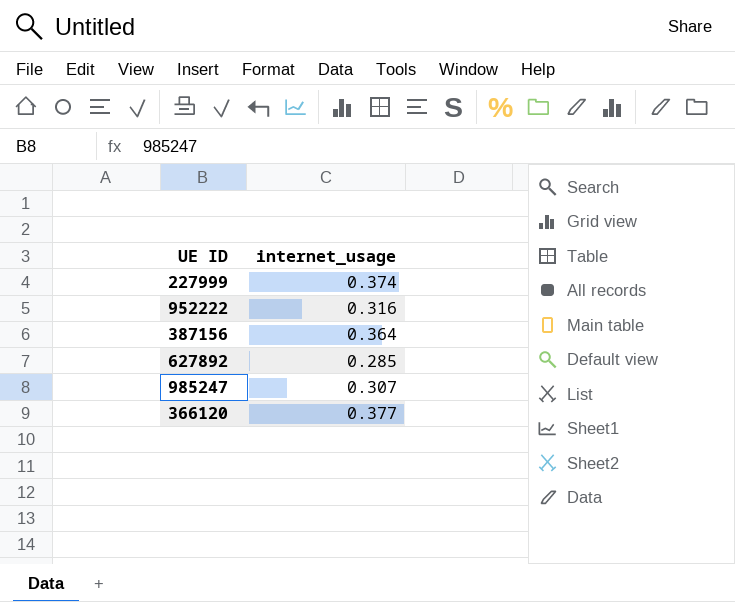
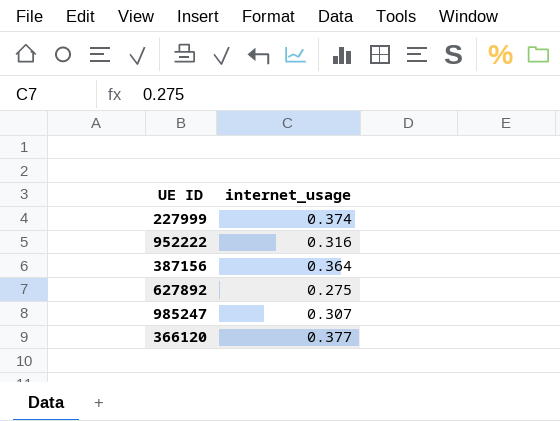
627892 | internet_usage: 0.285 -> 0.275

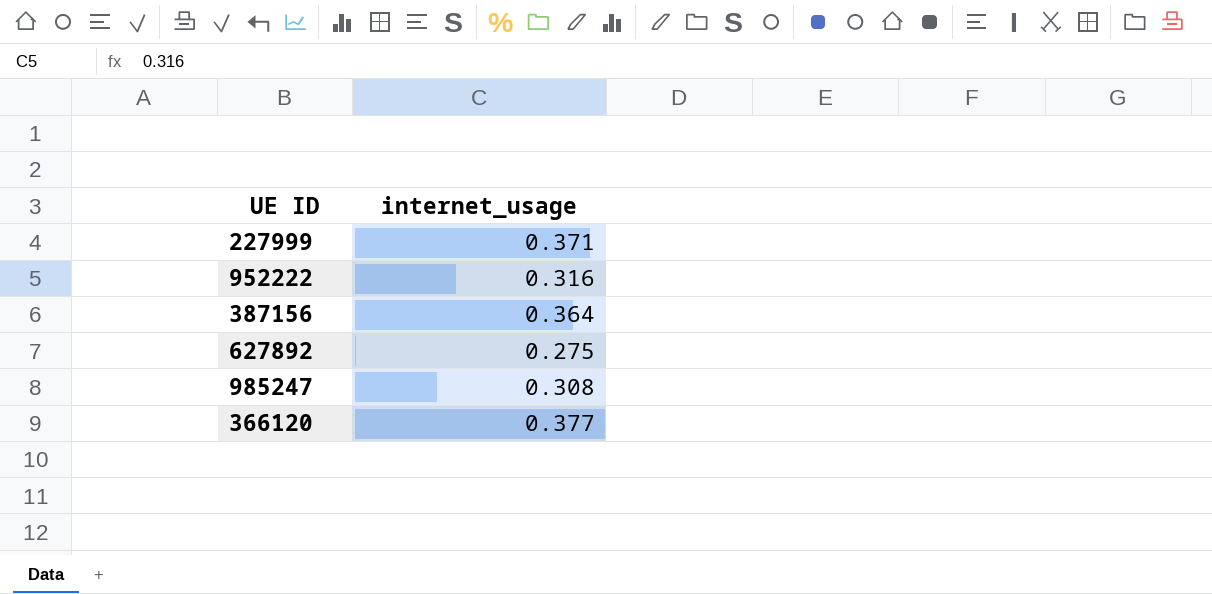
227999 | internet_usage: 0.374 -> 0.371
985247 | internet_usage: 0.307 -> 0.308

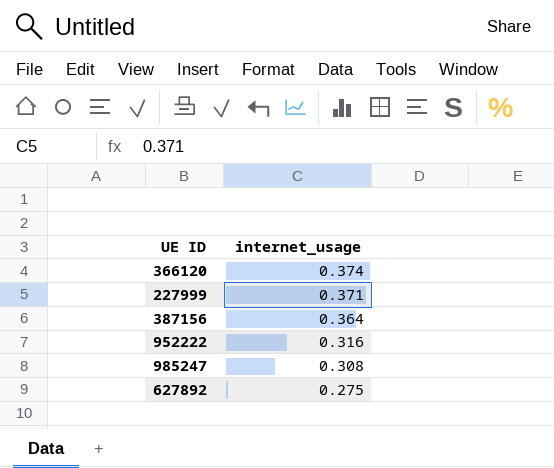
row order: none -> internet_usage descending
366120 | internet_usage: 0.377 -> 0.374

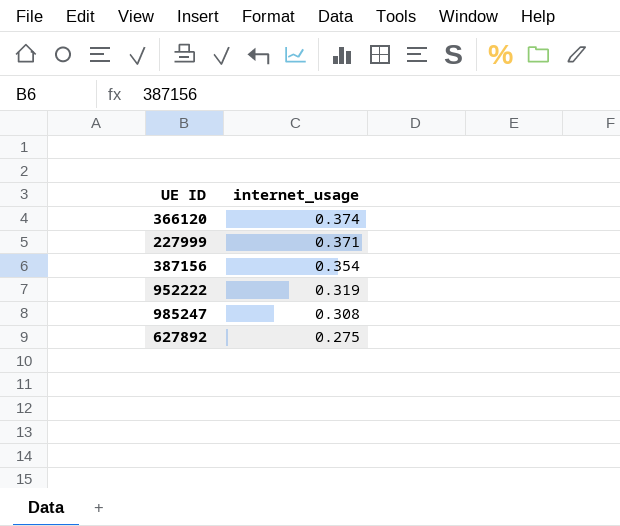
387156 | internet_usage: 0.364 -> 0.354
952222 | internet_usage: 0.316 -> 0.319

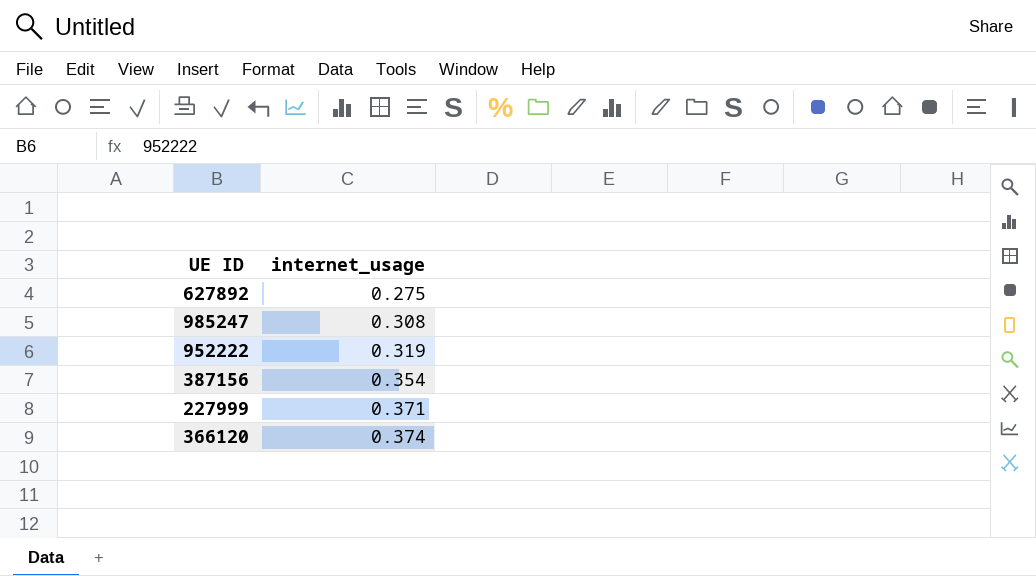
row order: internet_usage descending -> internet_usage ascending

